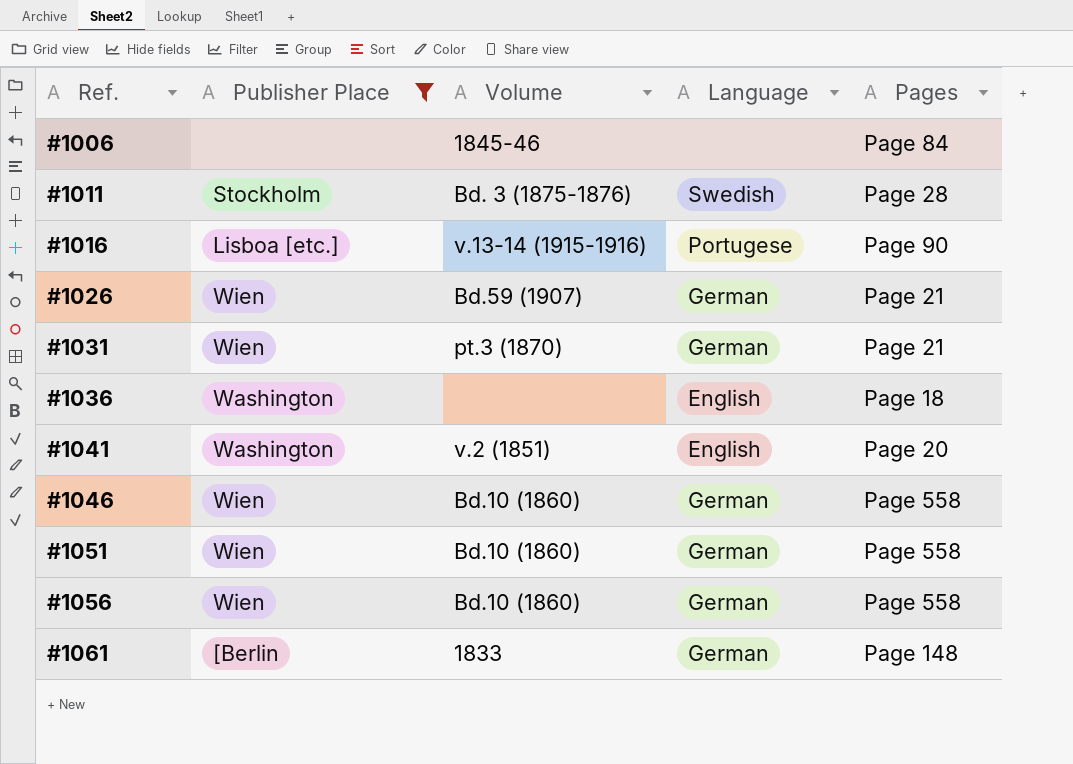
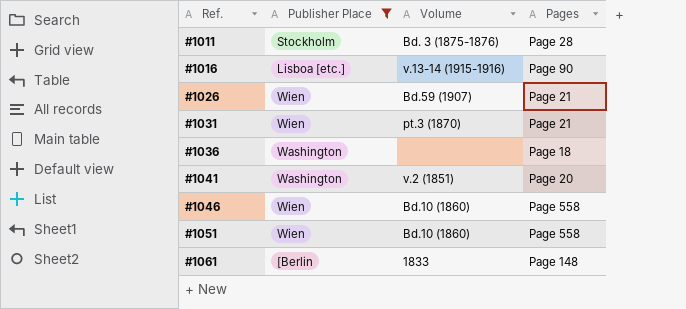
column Language | position: 4 -> none
row #1006: none | 1845-46 | none | Page 84 -> none
row #1056: Wien | Bd.10 (1860) | German | Page 558 -> none

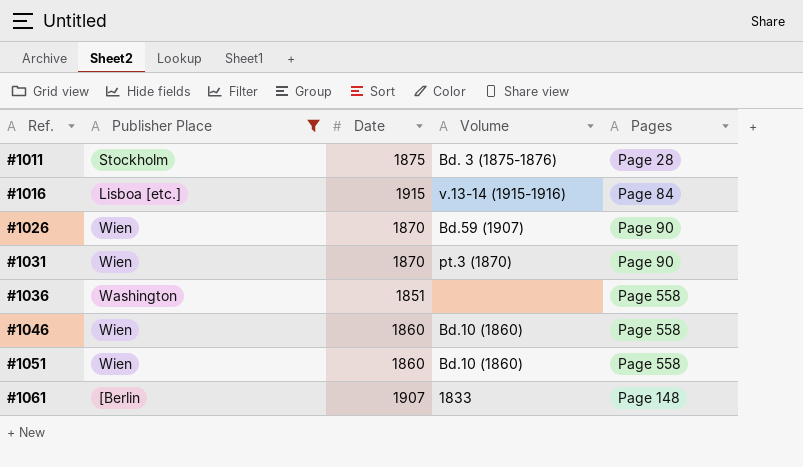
column Date | position: none -> 3
row #1041: Washington | v.2 (1851) | Page 20 -> none
#1016 | Pages: Page 90 -> Page 84
#1026 | Pages: Page 21 -> Page 90
#1031 | Pages: Page 21 -> Page 90
#1036 | Pages: Page 18 -> Page 558

